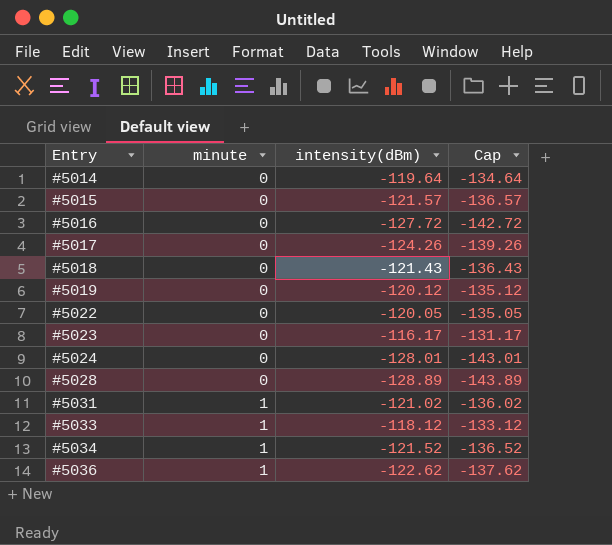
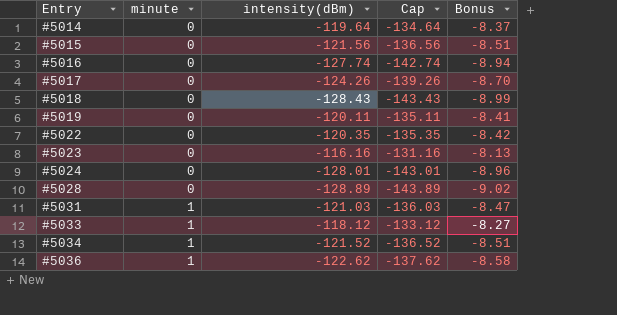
column Bonus | formula: none -> [intensity(dBm)] * 0.07
#5015 | intensity(dBm): -121.57 -> -121.56
#5015 | Cap: -136.57 -> -136.56
#5016 | intensity(dBm): -127.72 -> -127.74
#5016 | Cap: -142.72 -> -142.74
#5018 | intensity(dBm): -121.43 -> -128.43
#5018 | Cap: -136.43 -> -143.43
#5019 | intensity(dBm): -120.12 -> -120.11
#5019 | Cap: -135.12 -> -135.11
#5022 | intensity(dBm): -120.05 -> -120.35
#5022 | Cap: -135.05 -> -135.35
#5023 | intensity(dBm): -116.17 -> -116.16
#5023 | Cap: -131.17 -> -131.16
#5031 | intensity(dBm): -121.02 -> -121.03
#5031 | Cap: -136.02 -> -136.03

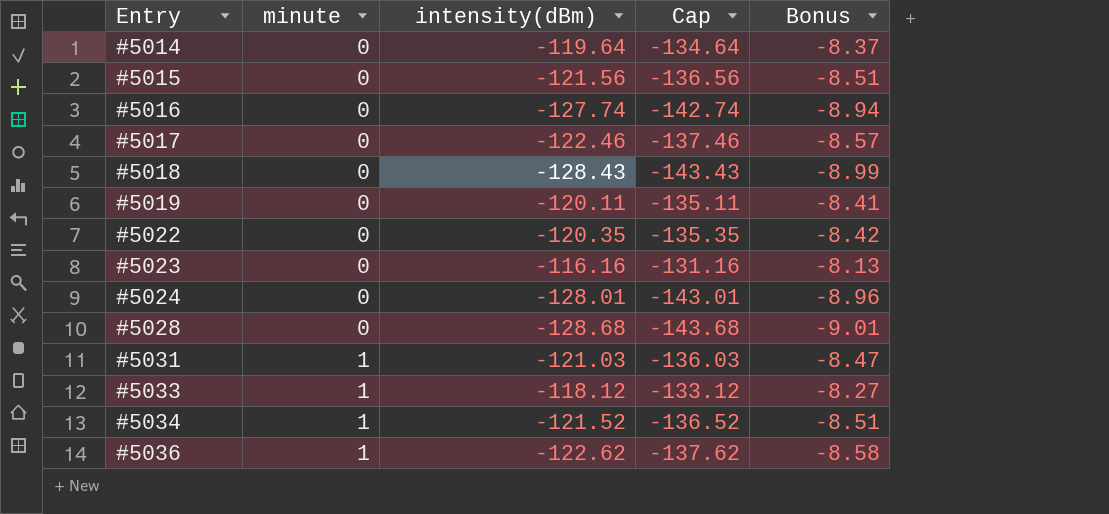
#5017 | intensity(dBm): -124.26 -> -122.46
#5017 | Cap: -139.26 -> -137.46
#5017 | Bonus: -8.70 -> -8.57
#5028 | intensity(dBm): -128.89 -> -128.68
#5028 | Cap: -143.89 -> -143.68
#5028 | Bonus: -9.02 -> -9.01

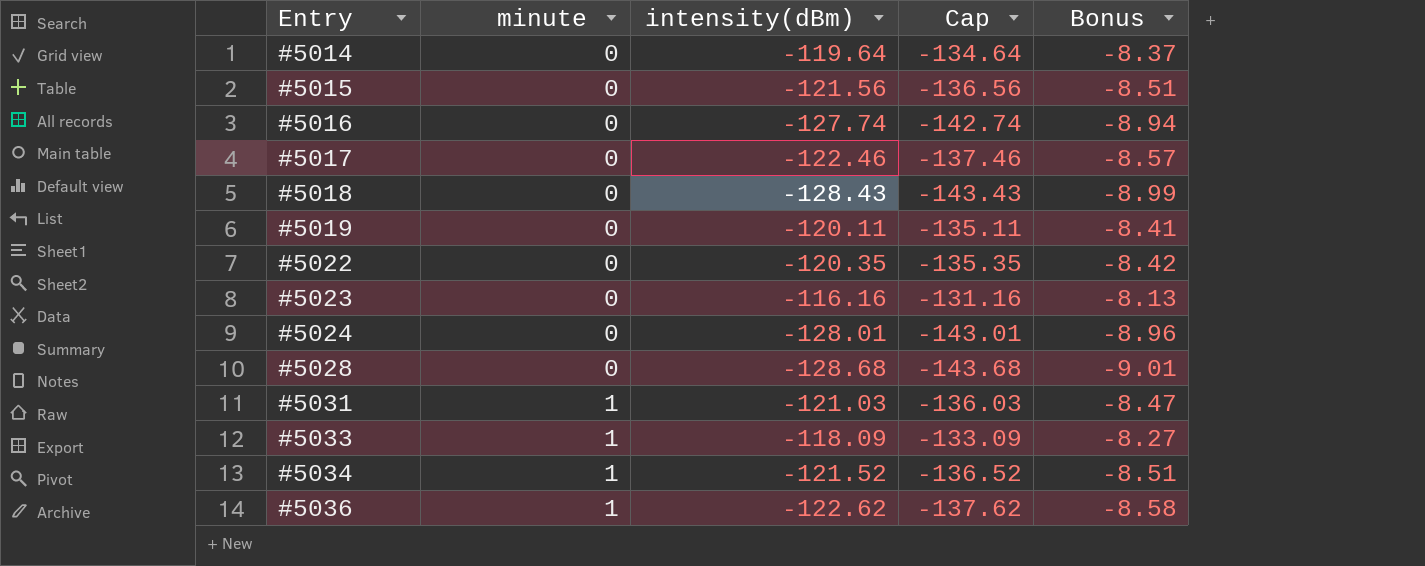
#5033 | intensity(dBm): -118.12 -> -118.09
#5033 | Cap: -133.12 -> -133.09

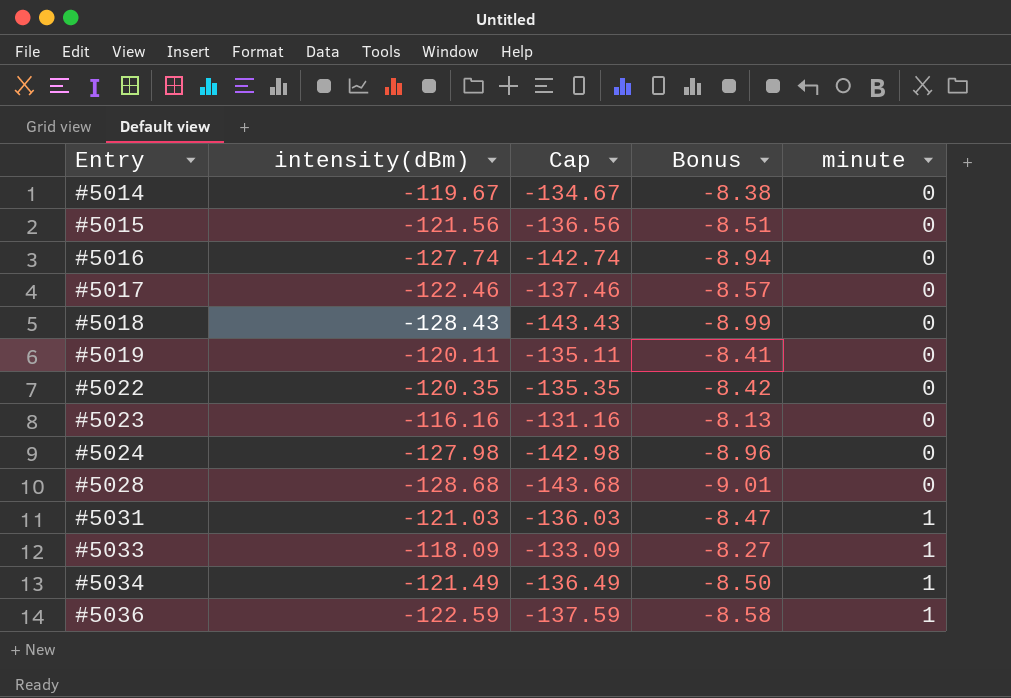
column minute | position: 2 -> 5
#5014 | intensity(dBm): -119.64 -> -119.67
#5014 | Cap: -134.64 -> -134.67
#5014 | Bonus: -8.37 -> -8.38
#5024 | intensity(dBm): -128.01 -> -127.98
#5024 | Cap: -143.01 -> -142.98
#5034 | intensity(dBm): -121.52 -> -121.49
#5034 | Cap: -136.52 -> -136.49
#5034 | Bonus: -8.51 -> -8.50
#5036 | intensity(dBm): -122.62 -> -122.59
#5036 | Cap: -137.62 -> -137.59

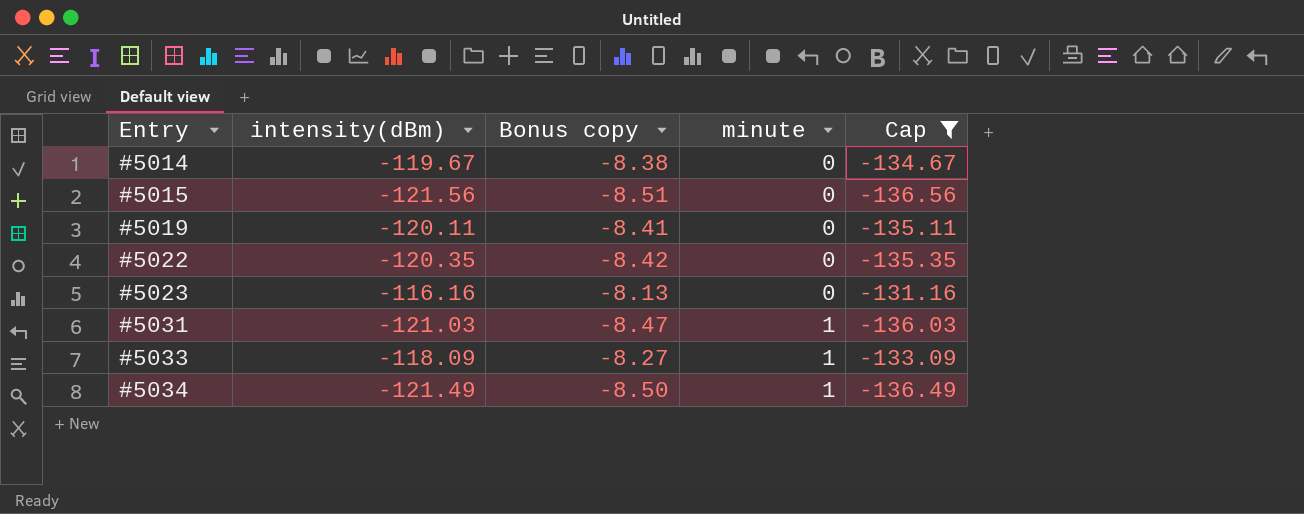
filter: none -> Cap >= -136.56
column name: Bonus -> Bonus copy
column Cap | position: 3 -> 5

